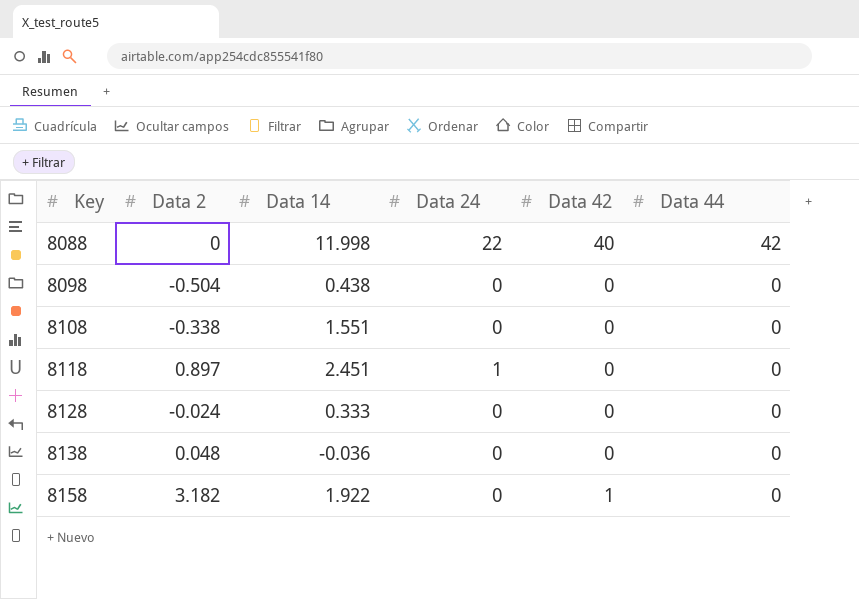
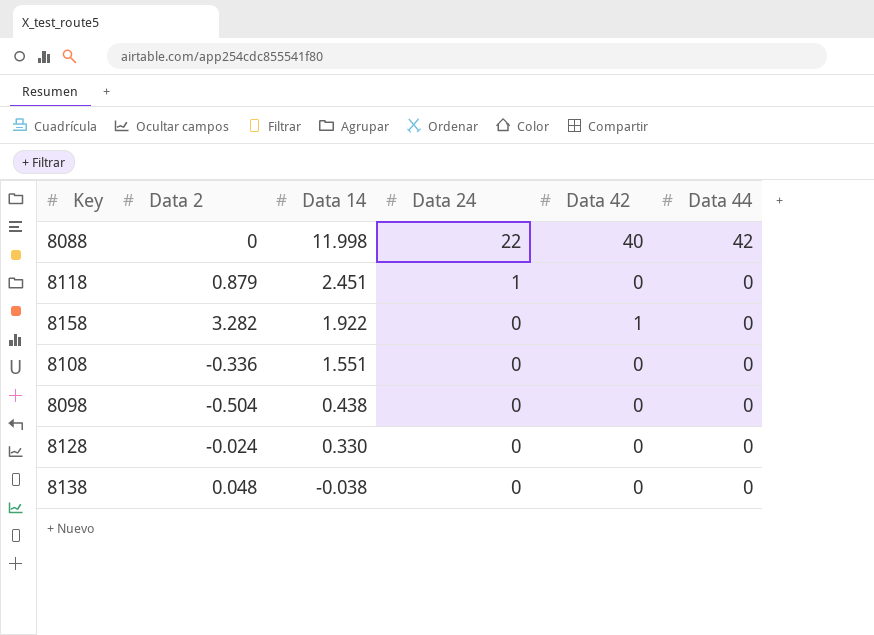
row order: Key ascending -> Data 14 descending
8118 | Data 2: 0.897 -> 0.879
8158 | Data 2: 3.182 -> 3.282
8108 | Data 2: -0.338 -> -0.336
8128 | Data 14: 0.333 -> 0.330
8138 | Data 14: -0.036 -> -0.038

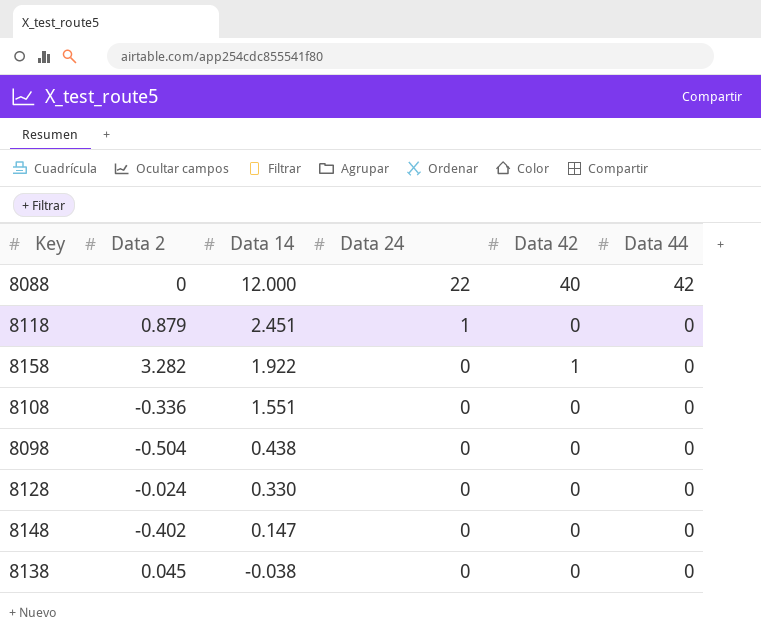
8088 | Data 14: 11.998 -> 12.000
row 8148: none -> -0.402 | 0.147 | 0 | 0 | 0
8138 | Data 2: 0.048 -> 0.045

